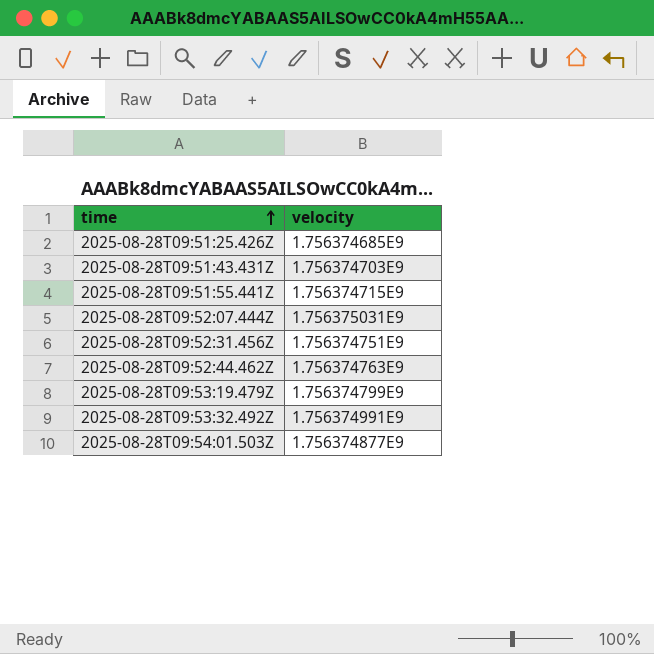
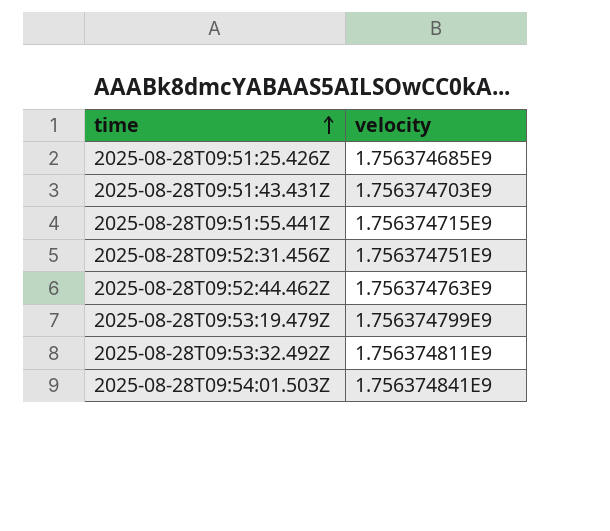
row 2025-08-28T09:52:07.444Z: 1.756375031E9 -> none
2025-08-28T09:53:32.492Z | velocity: 1.756374991E9 -> 1.756374811E9
2025-08-28T09:54:01.503Z | velocity: 1.756374877E9 -> 1.756374841E9

